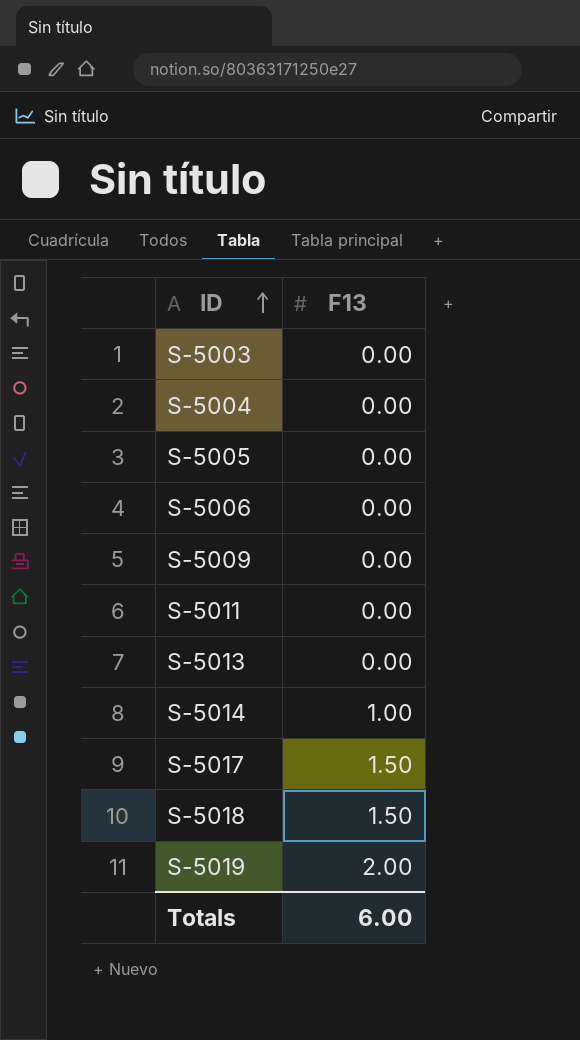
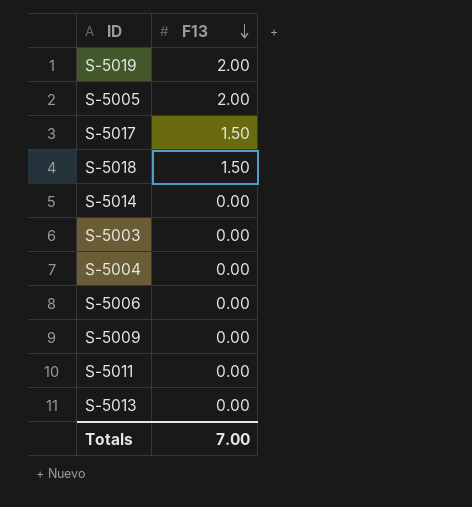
row order: ID ascending -> F13 descending
S-5005 | F13: 0.00 -> 2.00
S-5014 | F13: 1.00 -> 0.00
Totals | F13: 6.00 -> 7.00

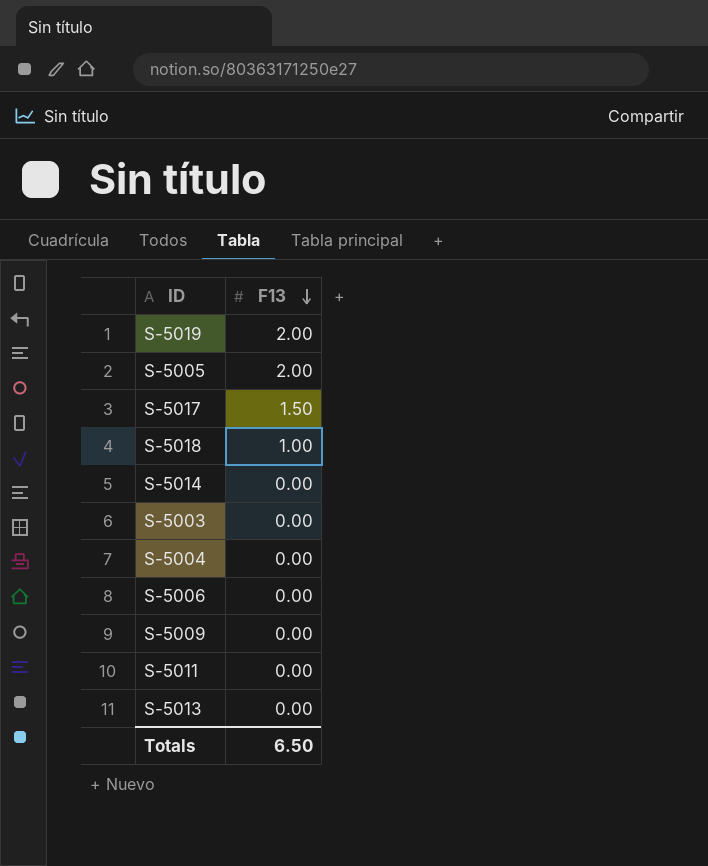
S-5018 | F13: 1.50 -> 1.00
Totals | F13: 7.00 -> 6.50

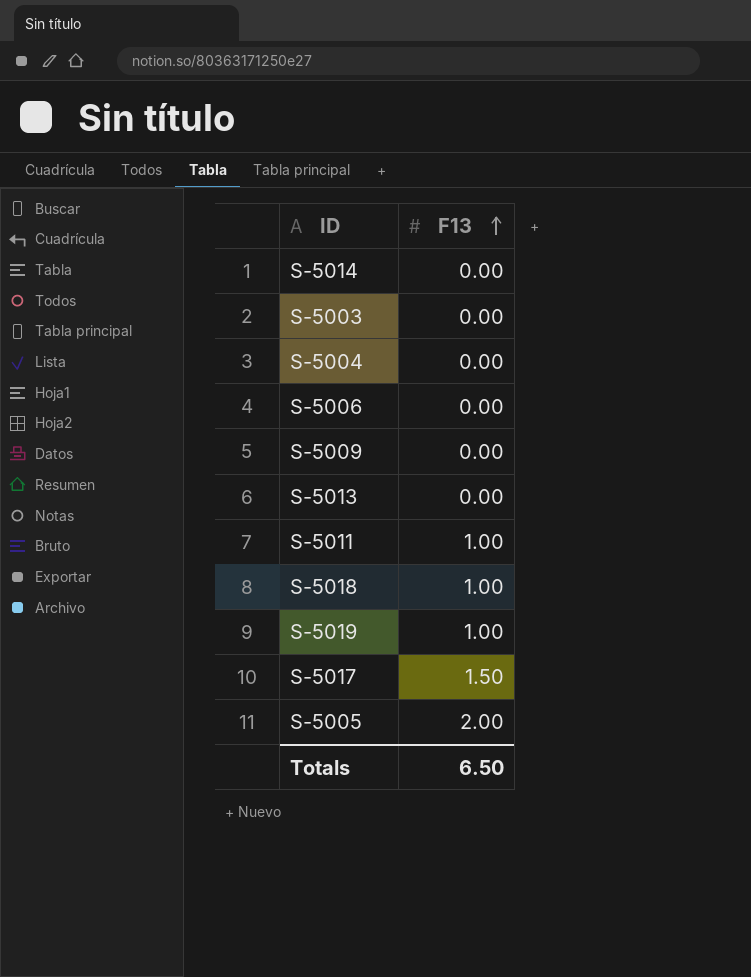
row order: F13 descending -> F13 ascending
S-5011 | F13: 0.00 -> 1.00
S-5019 | F13: 2.00 -> 1.00

